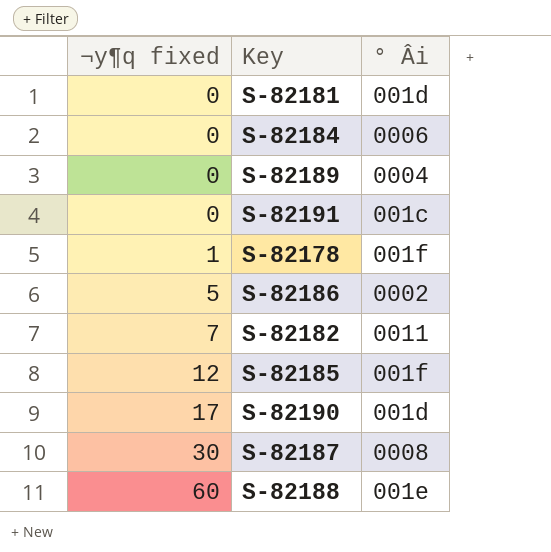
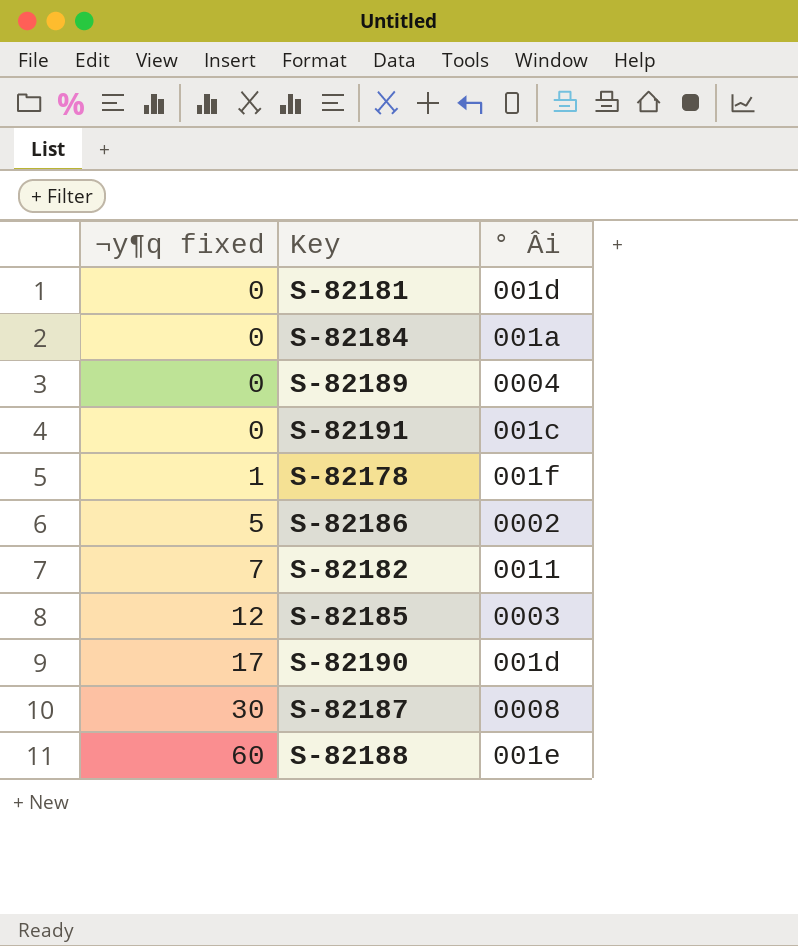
S-82184 | ° Âi: 0006 -> 001a
S-82185 | ° Âi: 001f -> 0003

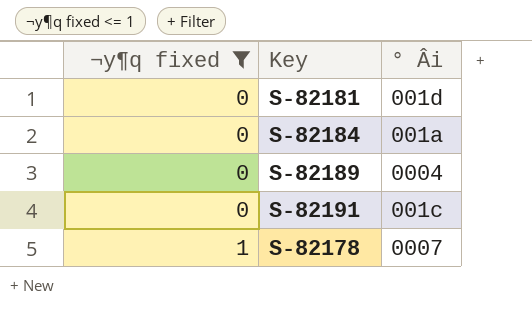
filter: none -> ¬y¶q fixed <= 1
S-82178 | ° Âi: 001f -> 0007

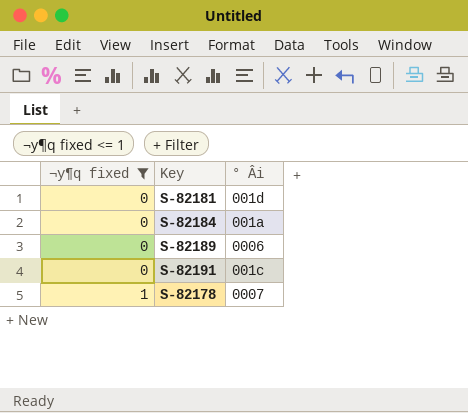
S-82189 | ° Âi: 0004 -> 0006

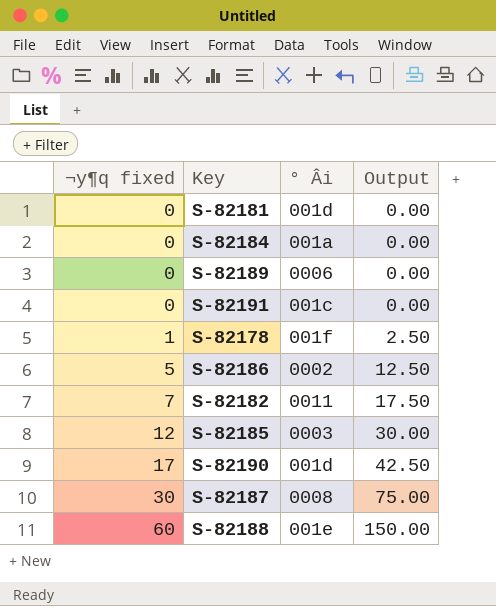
filter: ¬y¶q fixed <= 1 -> none
column Output | formula: none -> [¬y¶q fixed] * 2.5
S-82178 | ° Âi: 0007 -> 001f

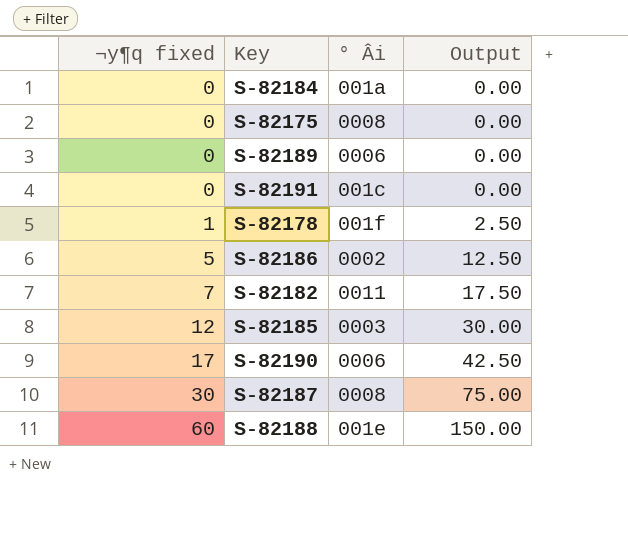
row S-82181: 0 | 001d | 0.00 -> none
row S-82175: none -> 0 | 0008 | 0.00
S-82190 | ° Âi: 001d -> 0006

